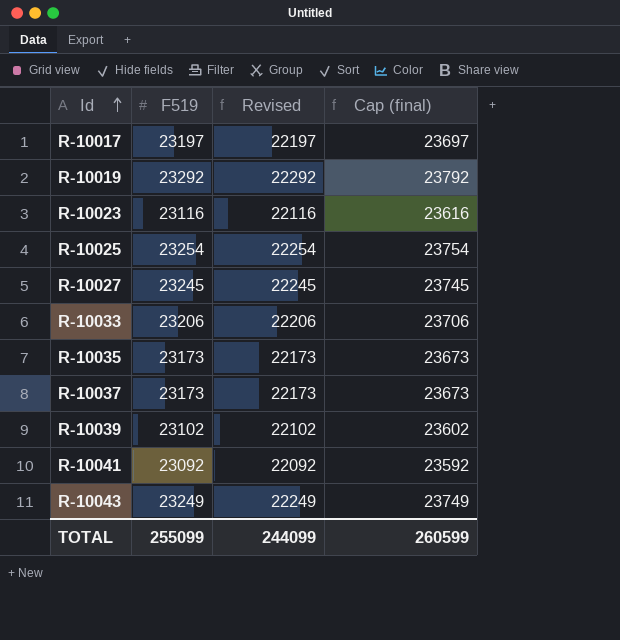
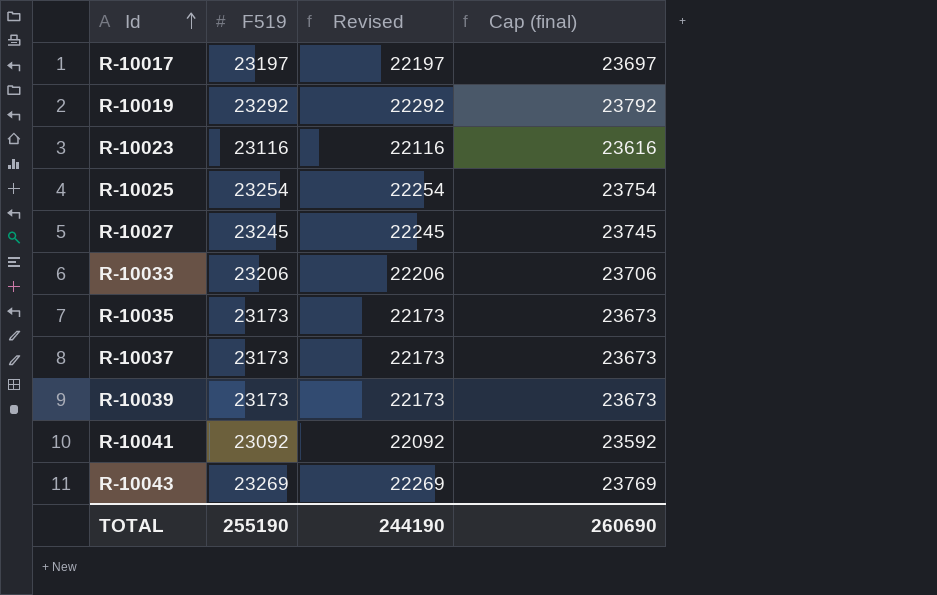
R-10039 | F519: 23102 -> 23173
R-10039 | Revised: 22102 -> 22173
R-10039 | Cap (final): 23602 -> 23673
R-10043 | F519: 23249 -> 23269
R-10043 | Revised: 22249 -> 22269
R-10043 | Cap (final): 23749 -> 23769
TOTAL | F519: 255099 -> 255190
TOTAL | Revised: 244099 -> 244190
TOTAL | Cap (final): 260599 -> 260690

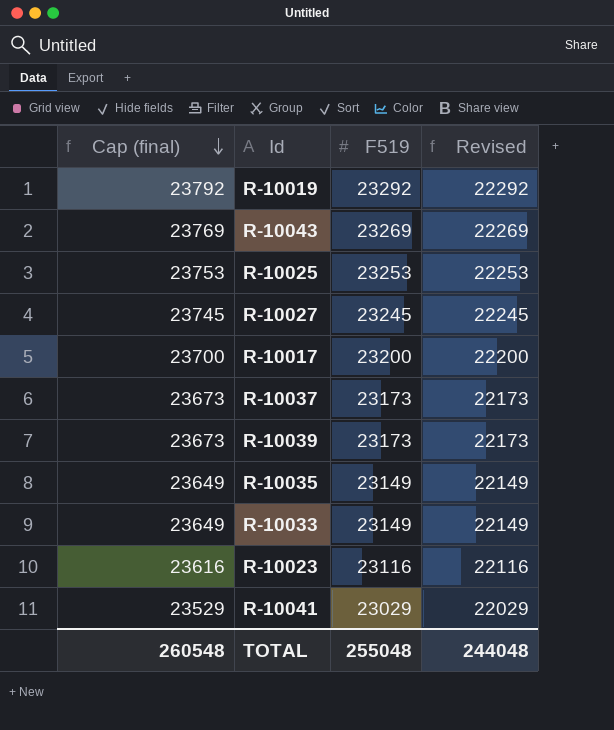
row order: Id ascending -> Cap (final) descending
column Cap (final) | position: 4 -> 1
R-10025 | Cap (final): 23754 -> 23753
R-10025 | F519: 23254 -> 23253
R-10025 | Revised: 22254 -> 22253
R-10017 | Cap (final): 23697 -> 23700
R-10017 | F519: 23197 -> 23200
R-10017 | Revised: 22197 -> 22200
R-10035 | Cap (final): 23673 -> 23649
R-10035 | F519: 23173 -> 23149
R-10035 | Revised: 22173 -> 22149
R-10033 | Cap (final): 23706 -> 23649
R-10033 | F519: 23206 -> 23149
R-10033 | Revised: 22206 -> 22149
R-10041 | Cap (final): 23592 -> 23529
R-10041 | F519: 23092 -> 23029
R-10041 | Revised: 22092 -> 22029
TOTAL | Cap (final): 260690 -> 260548
TOTAL | F519: 255190 -> 255048
TOTAL | Revised: 244190 -> 244048

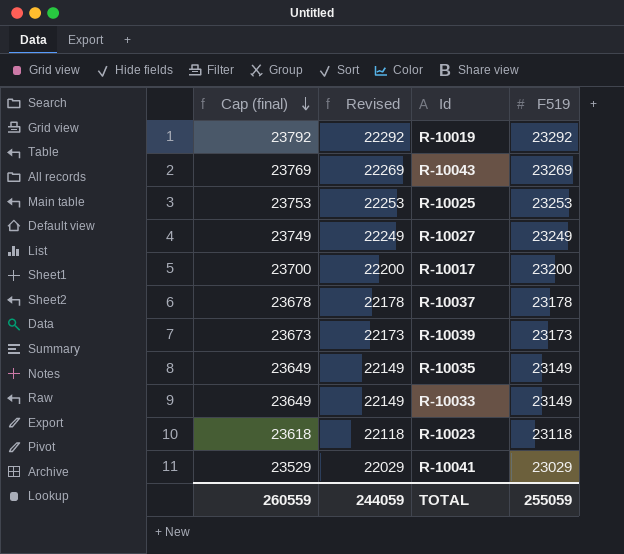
column Revised | position: 4 -> 2
R-10027 | Cap (final): 23745 -> 23749
R-10027 | Revised: 22245 -> 22249
R-10027 | F519: 23245 -> 23249
R-10037 | Cap (final): 23673 -> 23678
R-10037 | Revised: 22173 -> 22178
R-10037 | F519: 23173 -> 23178
R-10023 | Cap (final): 23616 -> 23618
R-10023 | Revised: 22116 -> 22118
R-10023 | F519: 23116 -> 23118
TOTAL | Cap (final): 260548 -> 260559
TOTAL | Revised: 244048 -> 244059
TOTAL | F519: 255048 -> 255059

